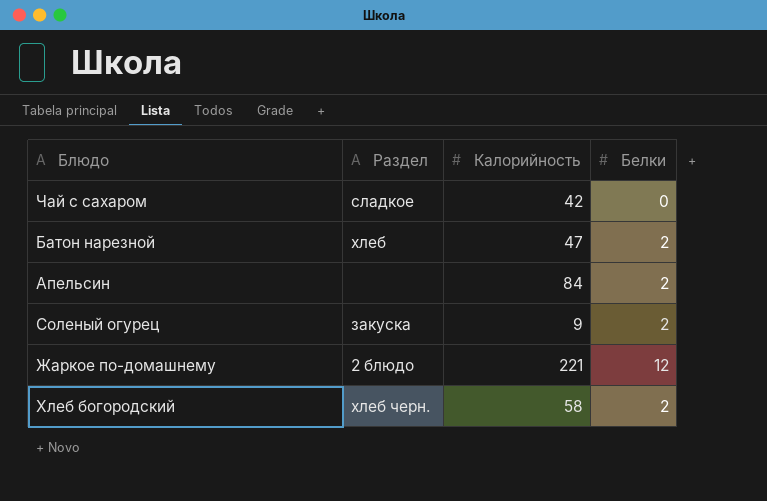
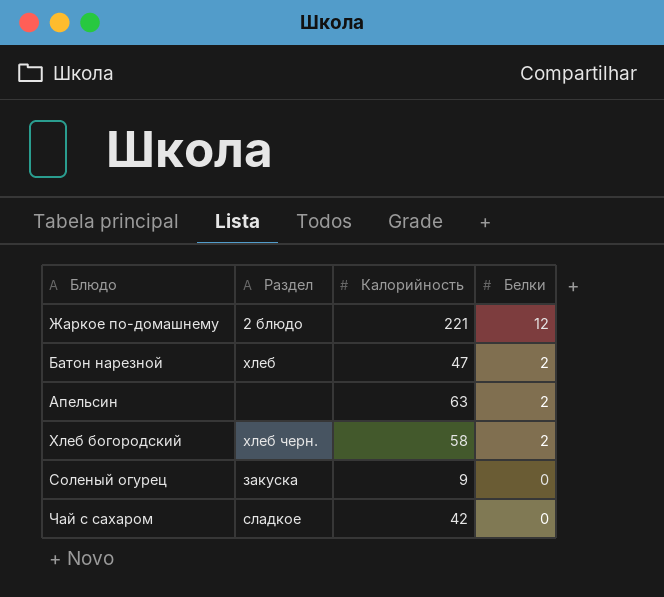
row order: none -> Белки descending
Апельсин | Калорийность: 84 -> 63
Соленый огурец | Белки: 2 -> 0

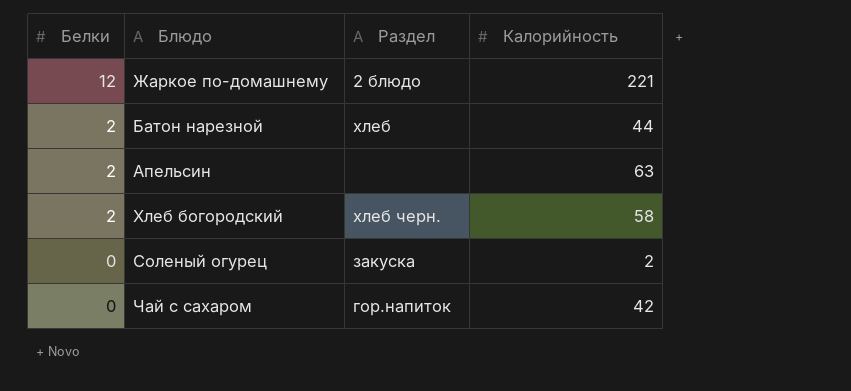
column Белки | position: 4 -> 1
Батон нарезной | Калорийность: 47 -> 44
Соленый огурец | Калорийность: 9 -> 2
Чай с сахаром | Раздел: сладкое -> гор.напиток

